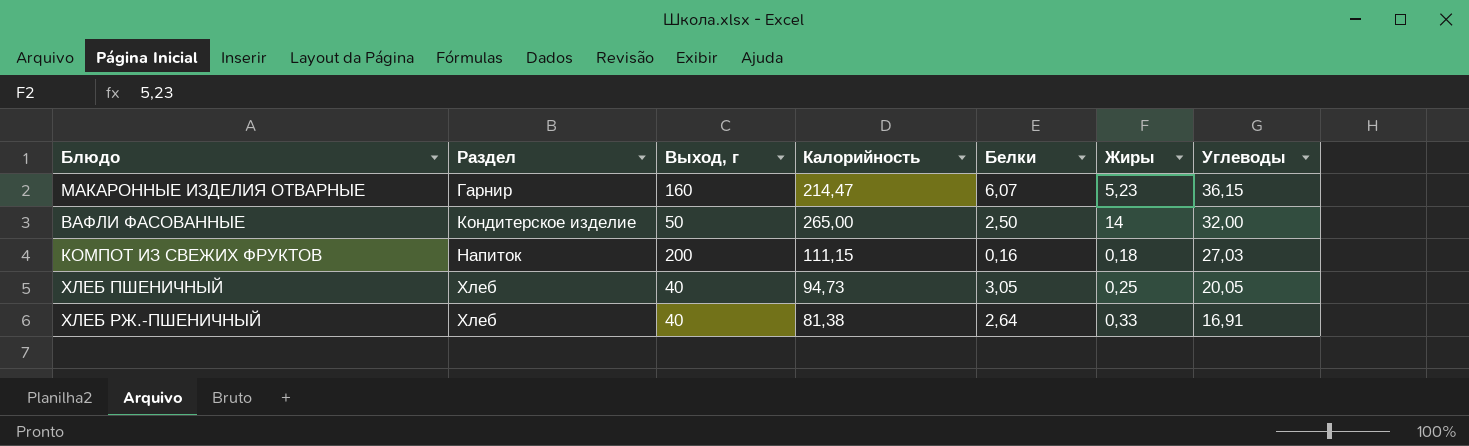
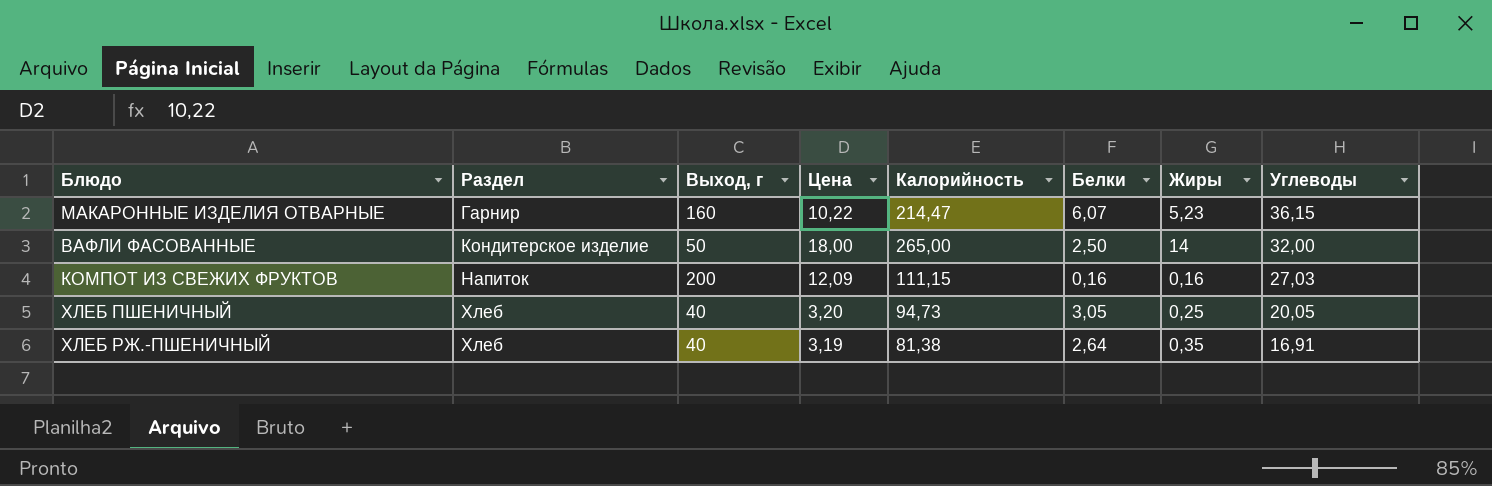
column Цена | position: none -> 4
КОМПОТ ИЗ СВЕЖИХ ФРУКТОВ | Жиры: 0,18 -> 0,16
ХЛЕБ РЖ.-ПШЕНИЧНЫЙ | Жиры: 0,33 -> 0,35

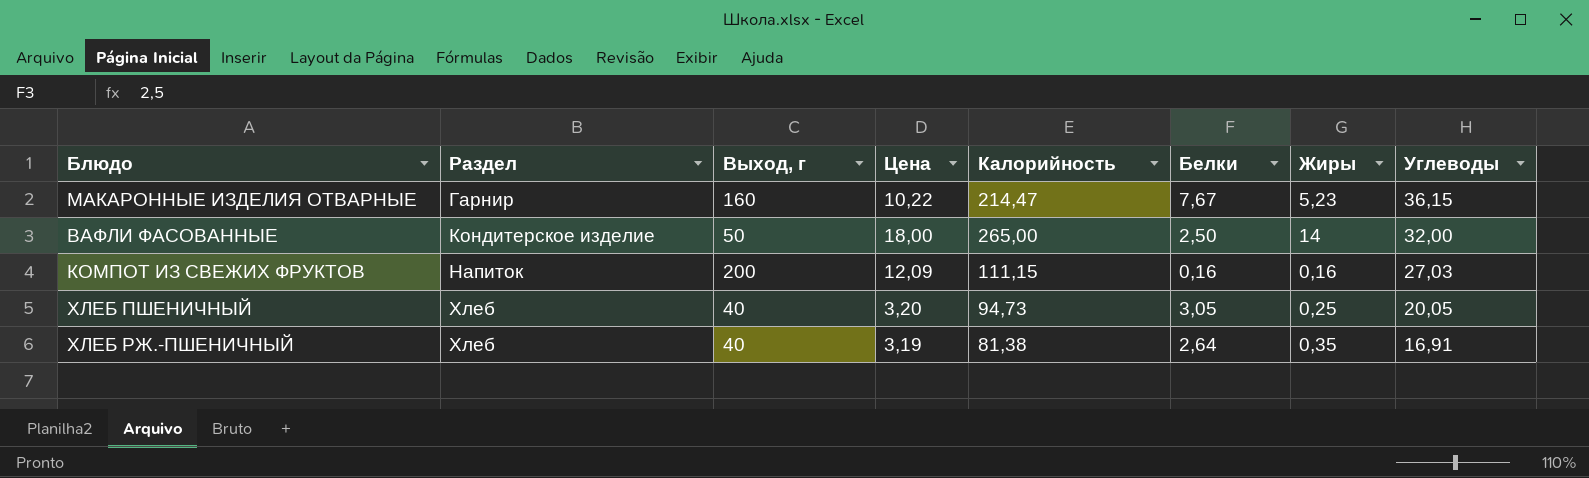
МАКАРОННЫЕ ИЗДЕЛИЯ ОТВАРНЫЕ | Белки: 6,07 -> 7,67

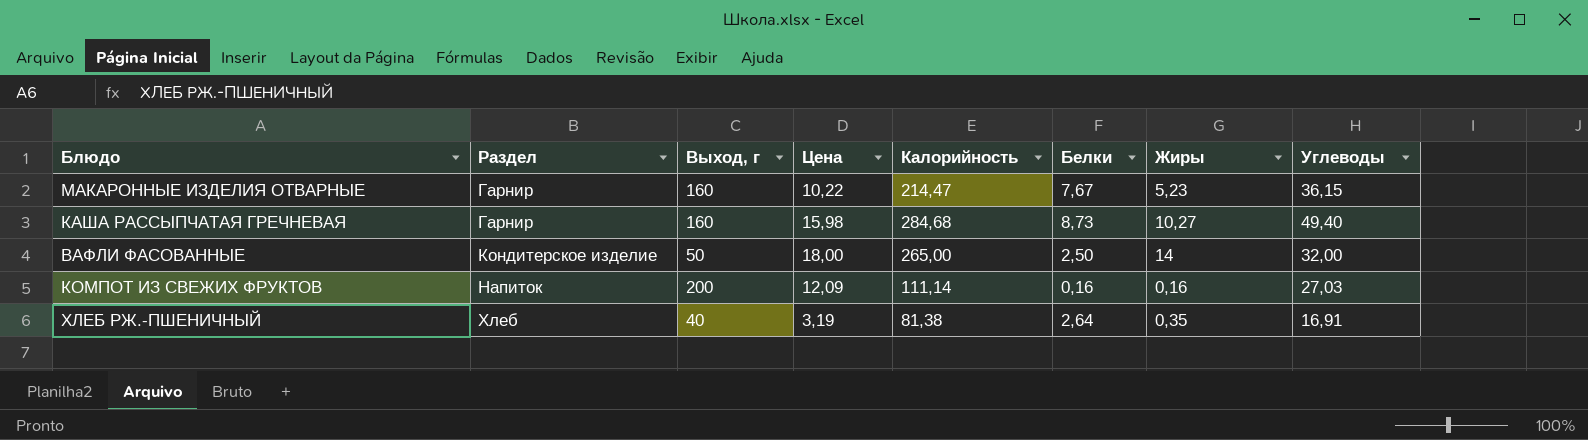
row ХЛЕБ ПШЕНИЧНЫЙ: Хлеб | 40 | 3,20 | 94,73 | 3,05 | 0,25 | 20,05 -> none
row КАША РАССЫПЧАТАЯ ГРЕЧНЕВАЯ: none -> Гарнир | 160 | 15,98 | 284,68 | 8,73 | 10,27 | 49,40
КОМПОТ ИЗ СВЕЖИХ ФРУКТОВ | Калорийность: 111,15 -> 111,14

